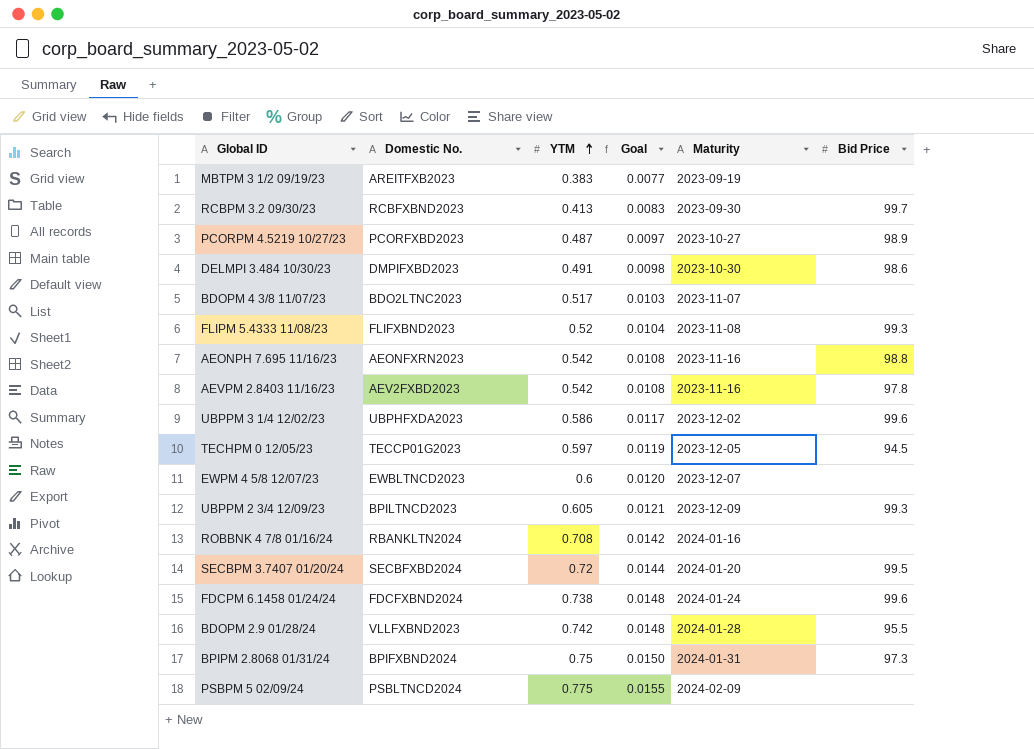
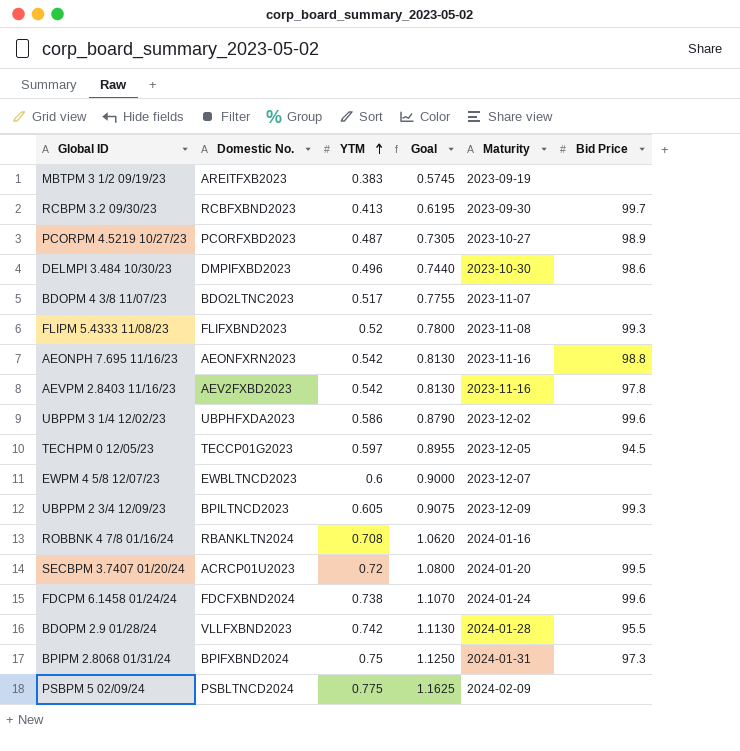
column Goal | formula: [YTM] * 0.02 -> [YTM] * 1.5
DELMPI 3.484 10/30/23 | YTM: 0.491 -> 0.496
SECBPM 3.7407 01/20/24 | Domestic No.: SECBFXBD2024 -> ACRCP01U2023

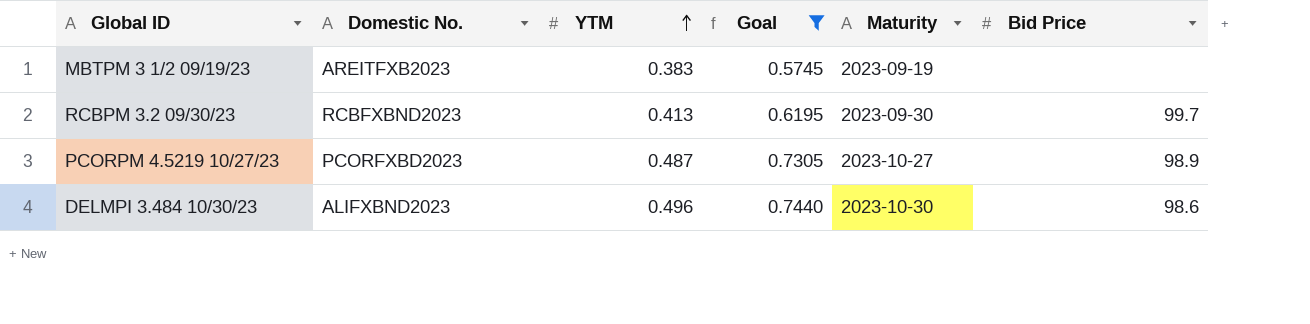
filter: none -> Goal <= 0.7440
DELMPI 3.484 10/30/23 | Domestic No.: DMPIFXBD2023 -> ALIFXBND2023

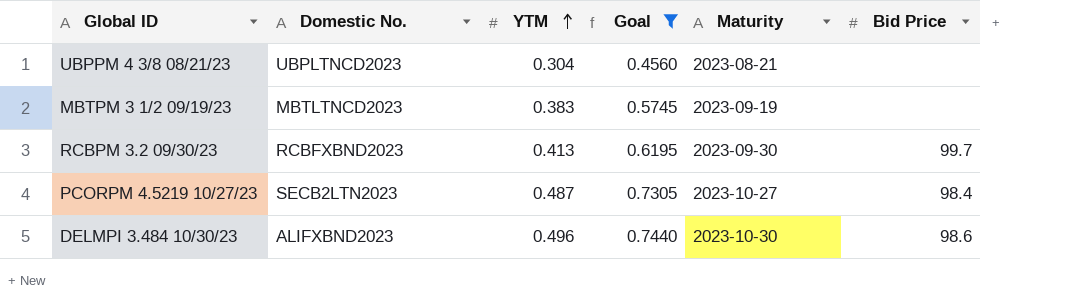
row UBPPM 4 3/8 08/21/23: none -> UBPLTNCD2023 | 0.304 | 0.4560 | 2023-08-21 | none
MBTPM 3 1/2 09/19/23 | Domestic No.: AREITFXB2023 -> MBTLTNCD2023
PCORPM 4.5219 10/27/23 | Domestic No.: PCORFXBD2023 -> SECB2LTN2023
PCORPM 4.5219 10/27/23 | Bid Price: 98.9 -> 98.4

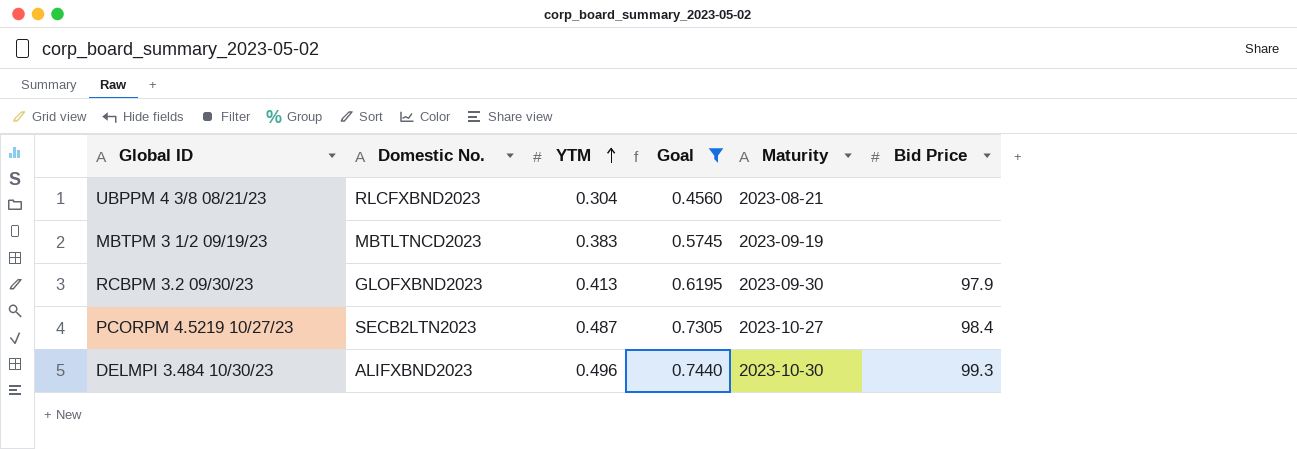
UBPPM 4 3/8 08/21/23 | Domestic No.: UBPLTNCD2023 -> RLCFXBND2023
RCBPM 3.2 09/30/23 | Domestic No.: RCBFXBND2023 -> GLOFXBND2023
RCBPM 3.2 09/30/23 | Bid Price: 99.7 -> 97.9
DELMPI 3.484 10/30/23 | Bid Price: 98.6 -> 99.3

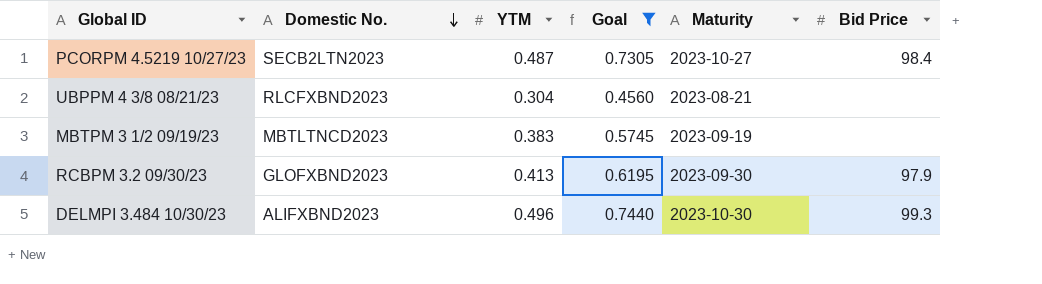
row order: YTM ascending -> Domestic No. descending

